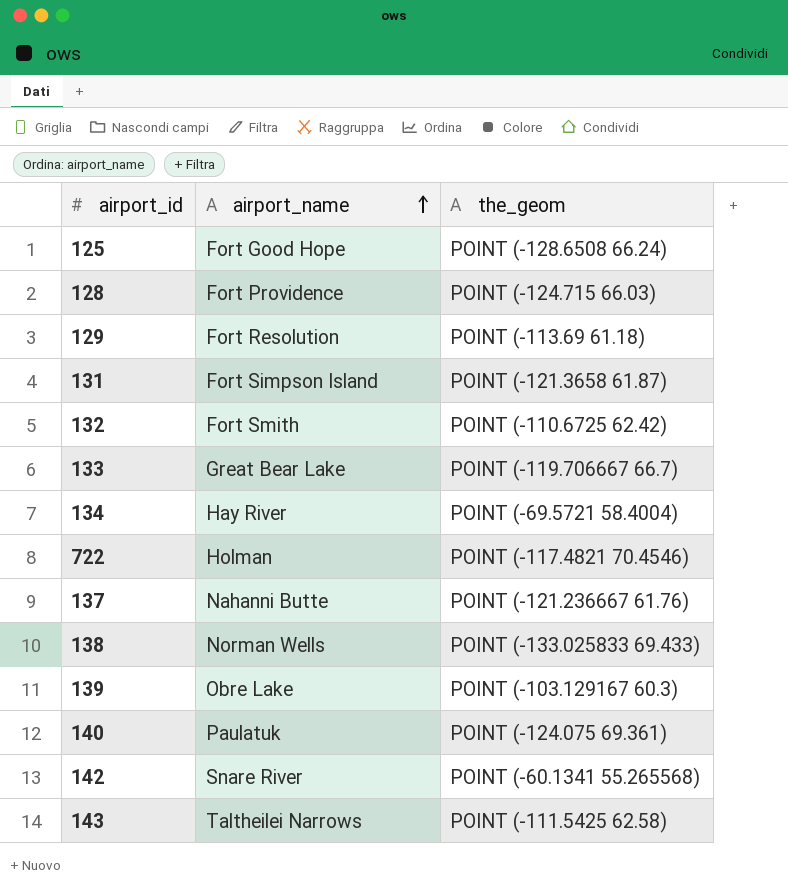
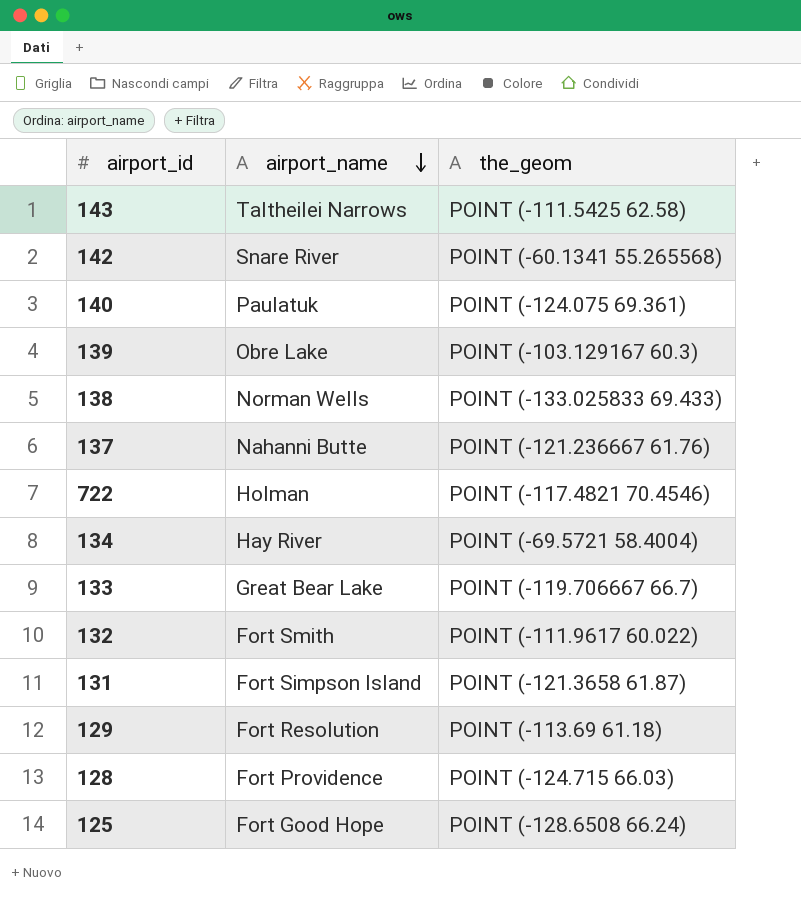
row order: airport_name ascending -> airport_name descending
132 | the_geom: POINT (-110.6725 62.42) -> POINT (-111.9617 60.022)

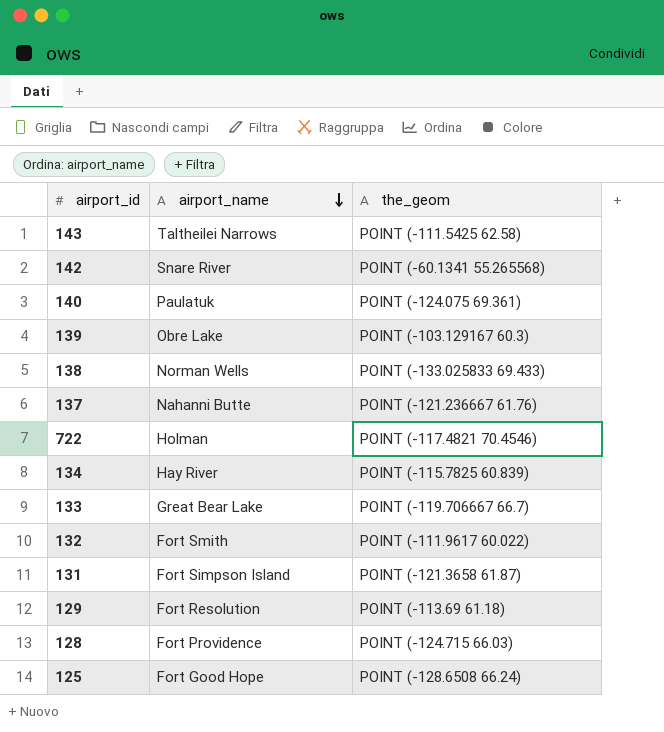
134 | the_geom: POINT (-69.5721 58.4004) -> POINT (-115.7825 60.839)

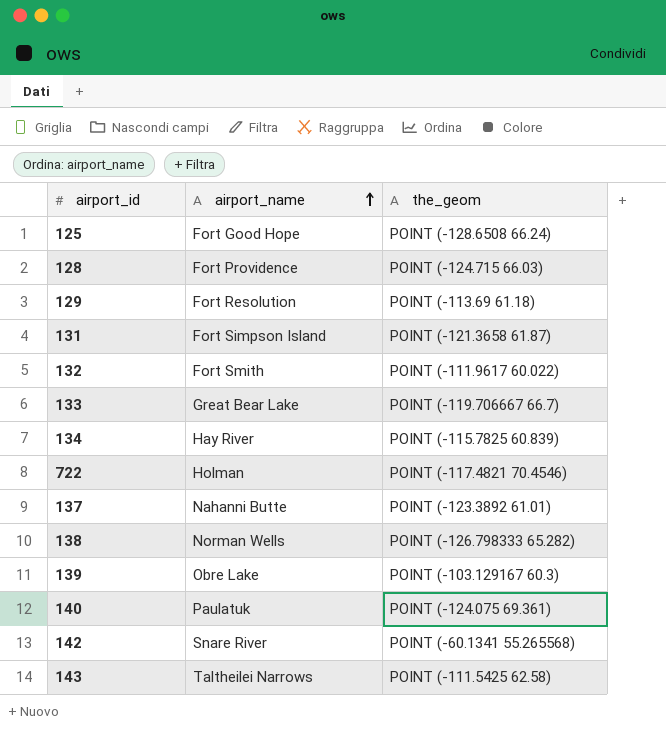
row order: airport_name descending -> airport_name ascending
137 | the_geom: POINT (-121.236667 61.76) -> POINT (-123.3892 61.01)
138 | the_geom: POINT (-133.025833 69.433) -> POINT (-126.798333 65.282)

